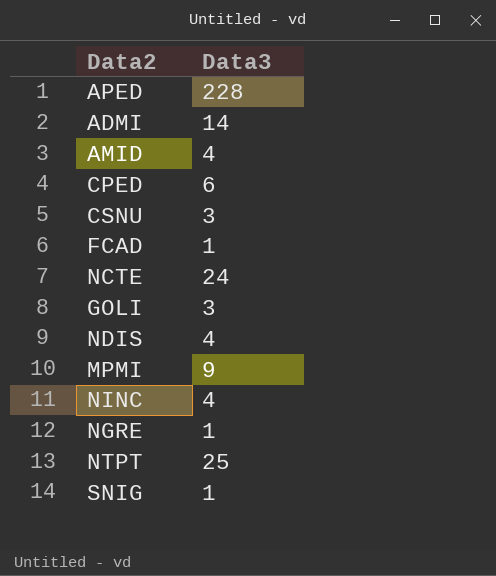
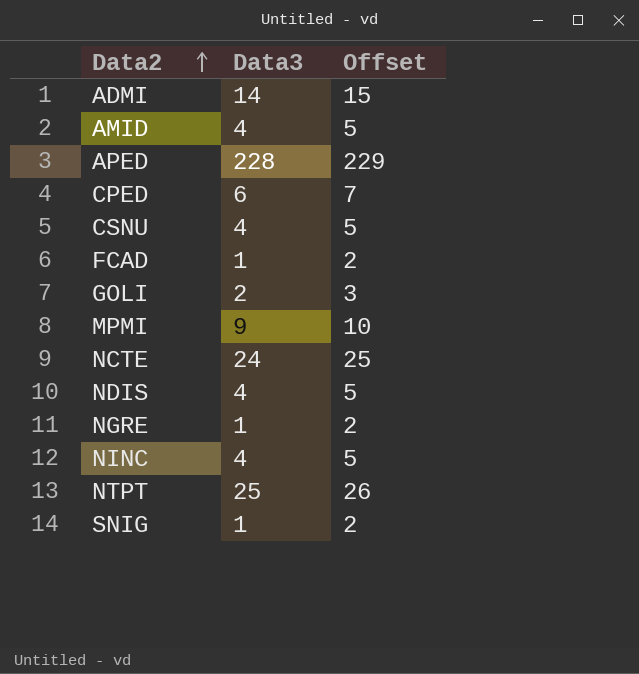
row order: none -> Data2 ascending
column Offset | formula: none -> [Data3] + 1
CSNU | Data3: 3 -> 4
GOLI | Data3: 3 -> 2

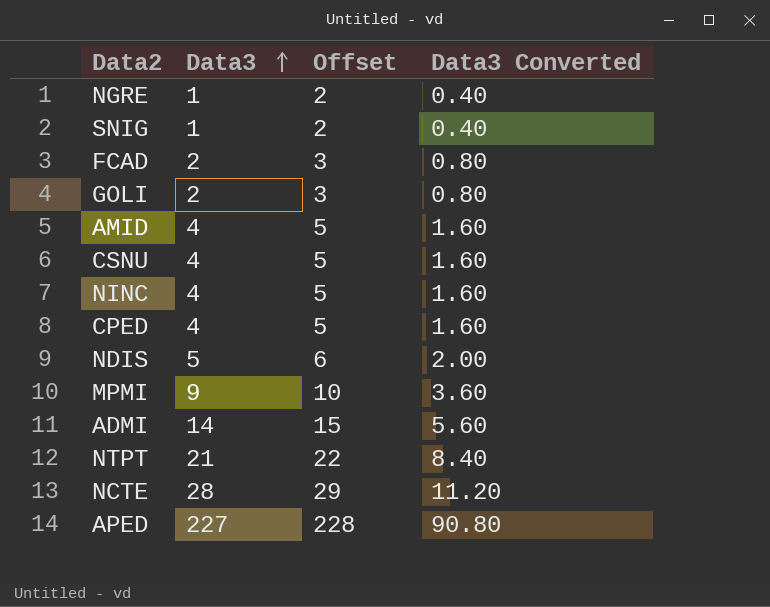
row order: Data2 ascending -> Data3 ascending
column Data3 Converted | formula: none -> [Data3] * 0.4
FCAD | Data3: 1 -> 2
FCAD | Offset: 2 -> 3
CPED | Data3: 6 -> 4
CPED | Offset: 7 -> 5
NDIS | Data3: 4 -> 5
NDIS | Offset: 5 -> 6
NTPT | Data3: 25 -> 21
NTPT | Offset: 26 -> 22
NCTE | Data3: 24 -> 28
NCTE | Offset: 25 -> 29
APED | Data3: 228 -> 227
APED | Offset: 229 -> 228

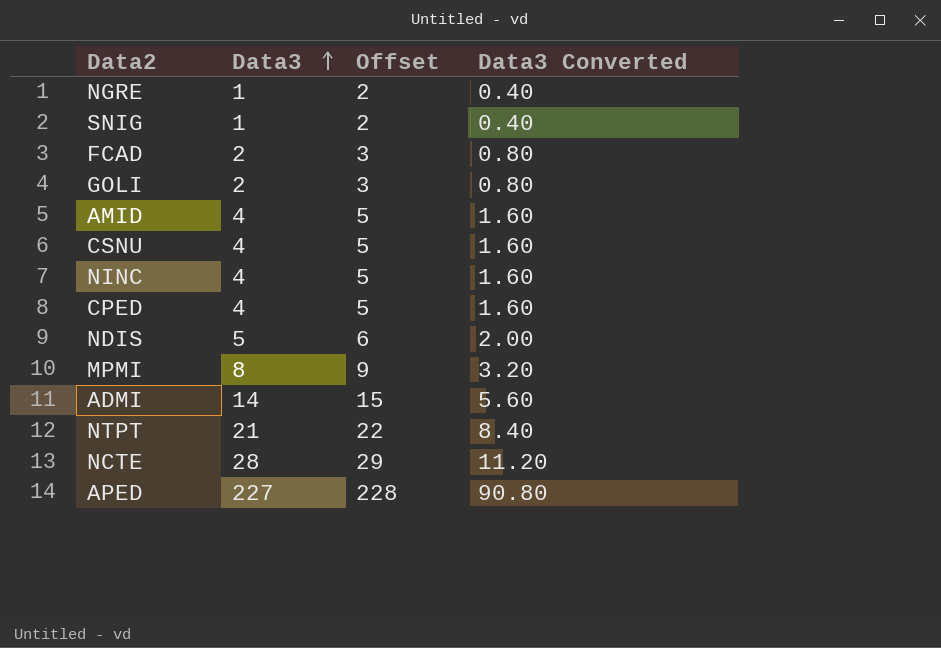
MPMI | Data3: 9 -> 8
MPMI | Offset: 10 -> 9
MPMI | Data3 Converted: 3.60 -> 3.20

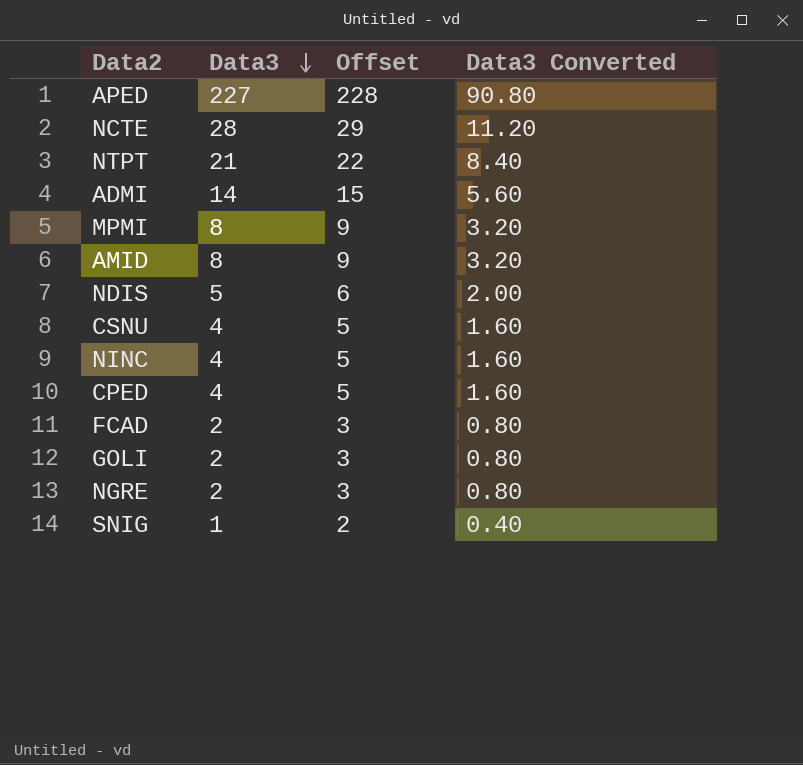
row order: Data3 ascending -> Data3 descending
AMID | Data3: 4 -> 8
AMID | Offset: 5 -> 9
AMID | Data3 Converted: 1.60 -> 3.20
NGRE | Data3: 1 -> 2
NGRE | Offset: 2 -> 3
NGRE | Data3 Converted: 0.40 -> 0.80

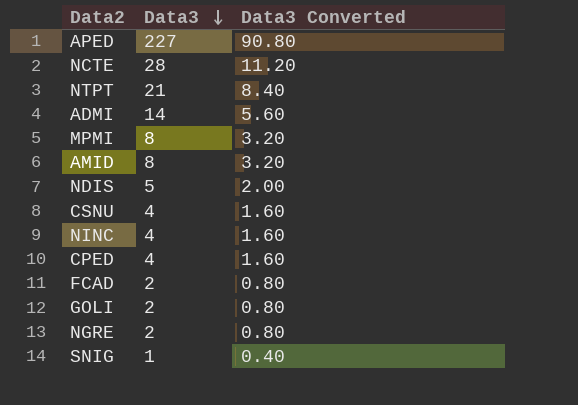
column Offset | formula: [Data3] + 1 -> none

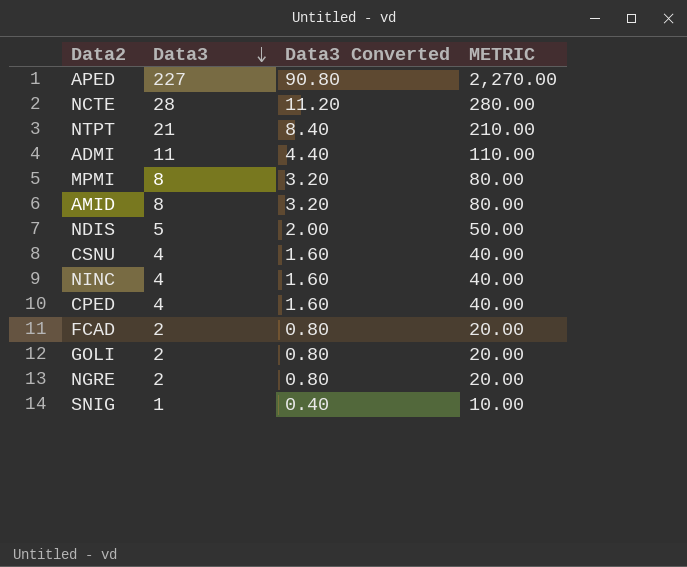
column METRIC | formula: none -> [Data3] * 10
ADMI | Data3: 14 -> 11
ADMI | Data3 Converted: 5.60 -> 4.40

